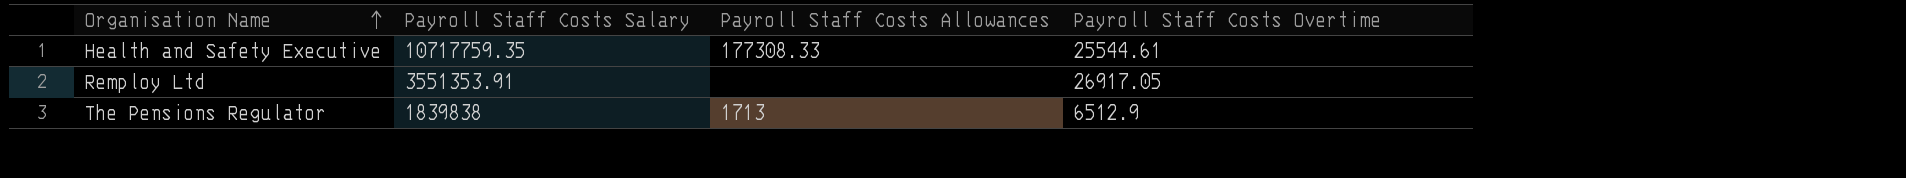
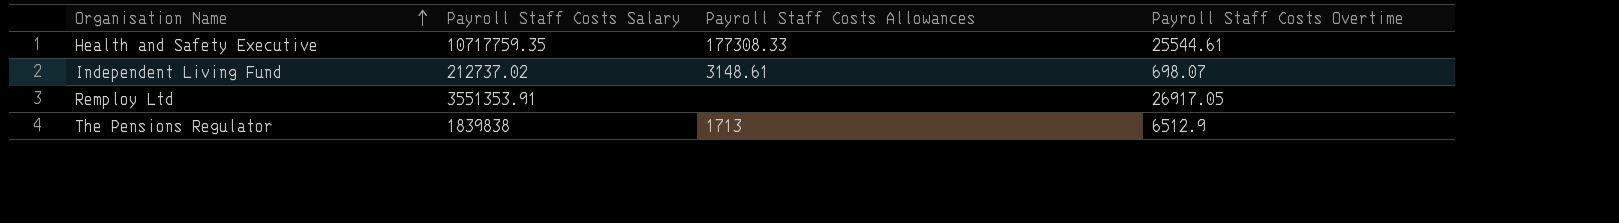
row Independent Living Fund: none -> 212737.02 | 3148.61 | 698.07

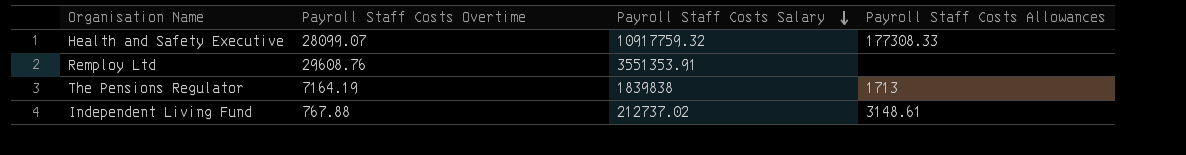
row order: Organisation Name ascending -> Payroll Staff Costs Salary descending
column Payroll Staff Costs Overtime | position: 4 -> 2
Health and Safety Executive | Payroll Staff Costs Overtime: 25544.61 -> 28099.07
Health and Safety Executive | Payroll Staff Costs Salary: 10717759.35 -> 10917759.32
Remploy Ltd | Payroll Staff Costs Overtime: 26917.05 -> 29608.76
The Pensions Regulator | Payroll Staff Costs Overtime: 6512.9 -> 7164.19
Independent Living Fund | Payroll Staff Costs Overtime: 698.07 -> 767.88

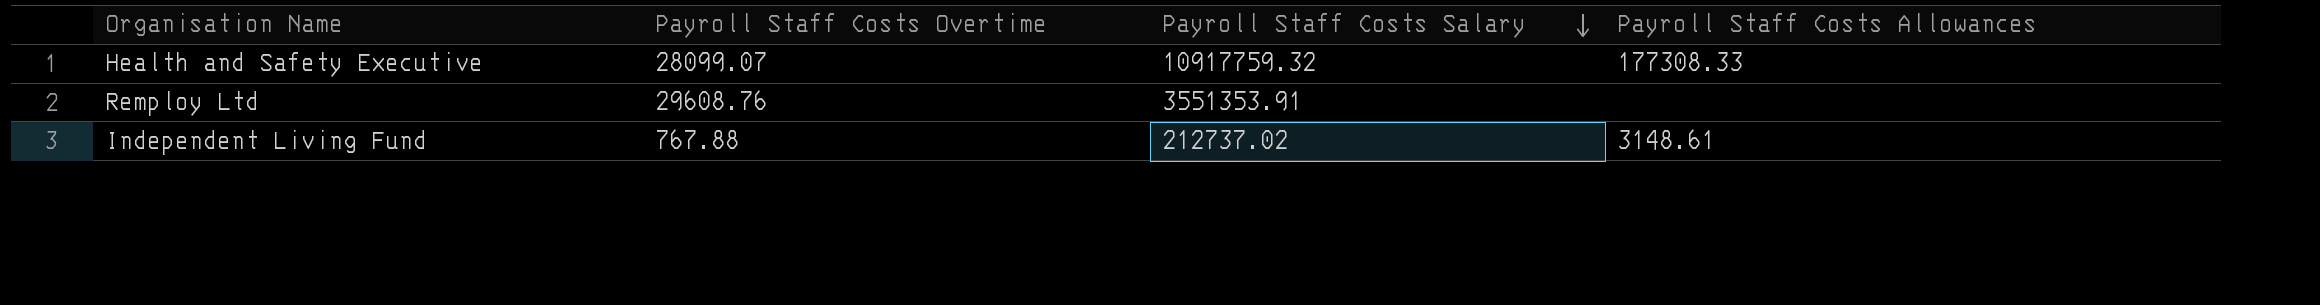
row The Pensions Regulator: 7164.19 | 1839838 | 1713 -> none

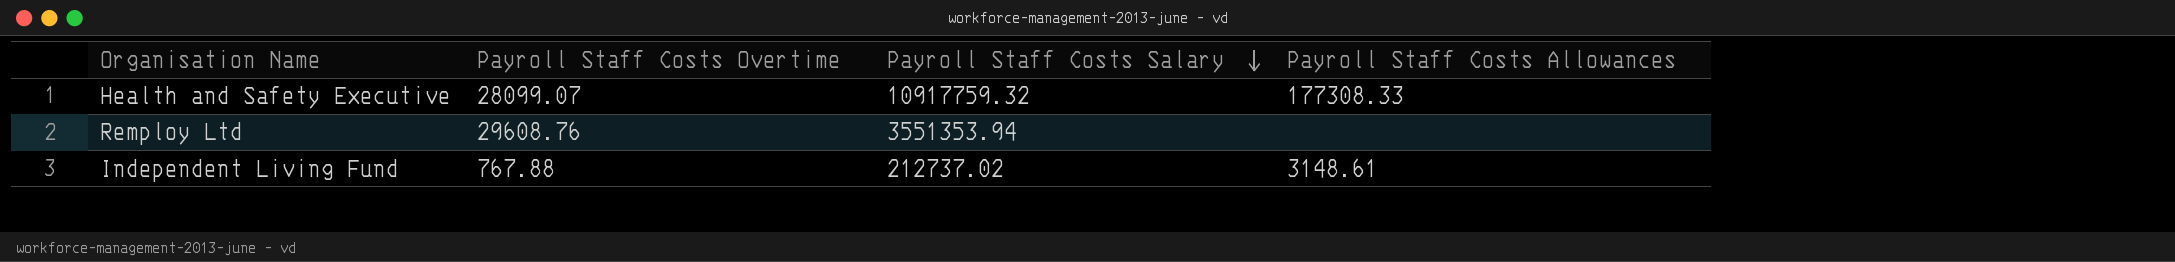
Remploy Ltd | Payroll Staff Costs Salary: 3551353.91 -> 3551353.94

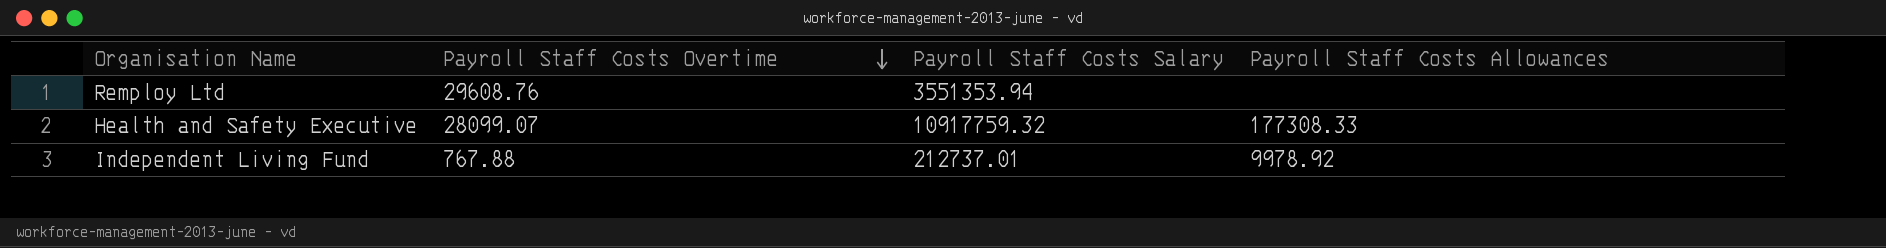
row order: Payroll Staff Costs Salary descending -> Payroll Staff Costs Overtime descending
Independent Living Fund | Payroll Staff Costs Salary: 212737.02 -> 212737.01
Independent Living Fund | Payroll Staff Costs Allowances: 3148.61 -> 9978.92

